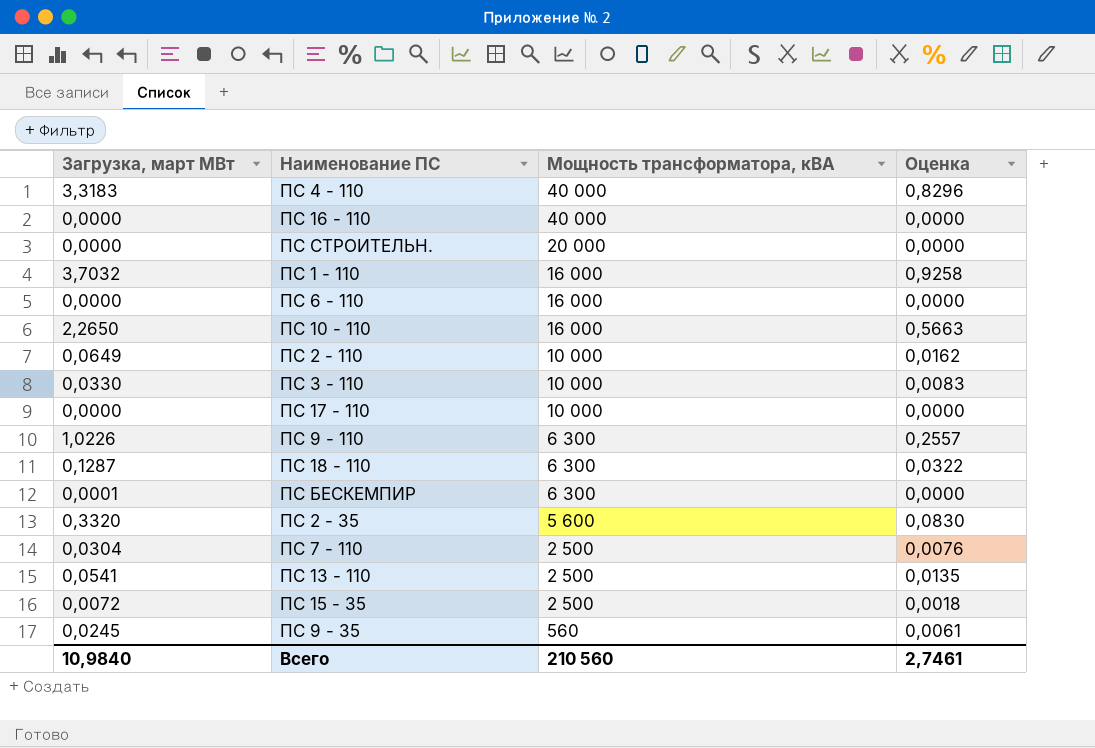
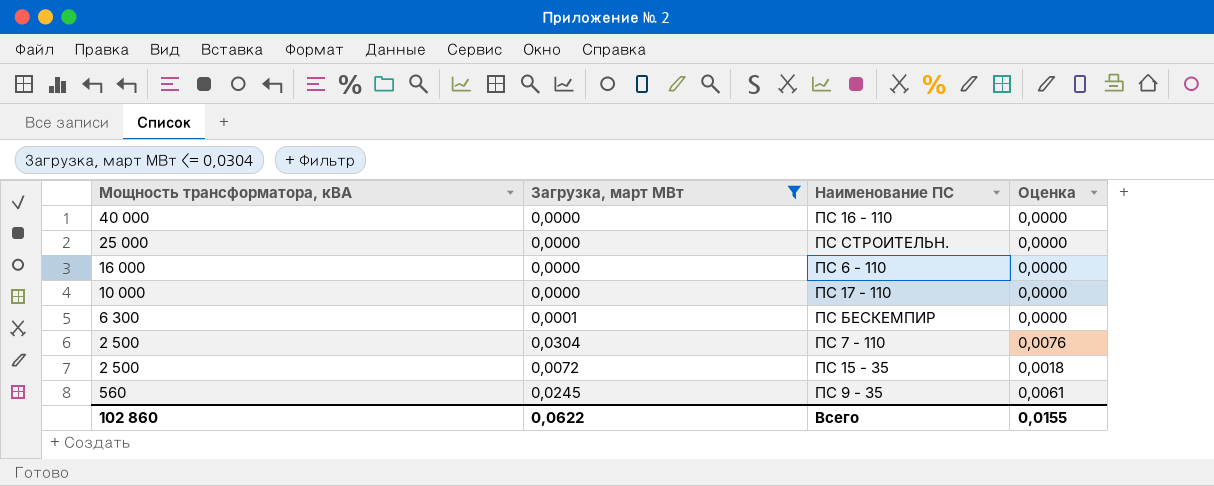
filter: none -> Загрузка, март МВт <= 0,0304
column Мощность трансформатора, кВА | position: 3 -> 1
ПС СТРОИТЕЛЬН. | Мощность трансформатора, кВА: 20 000 -> 25 000
Всего | Мощность трансформатора, кВА: 210 560 -> 102 860
Всего | Загрузка, март МВт: 10,9840 -> 0,0622
Всего | Оценка: 2,7461 -> 0,0155

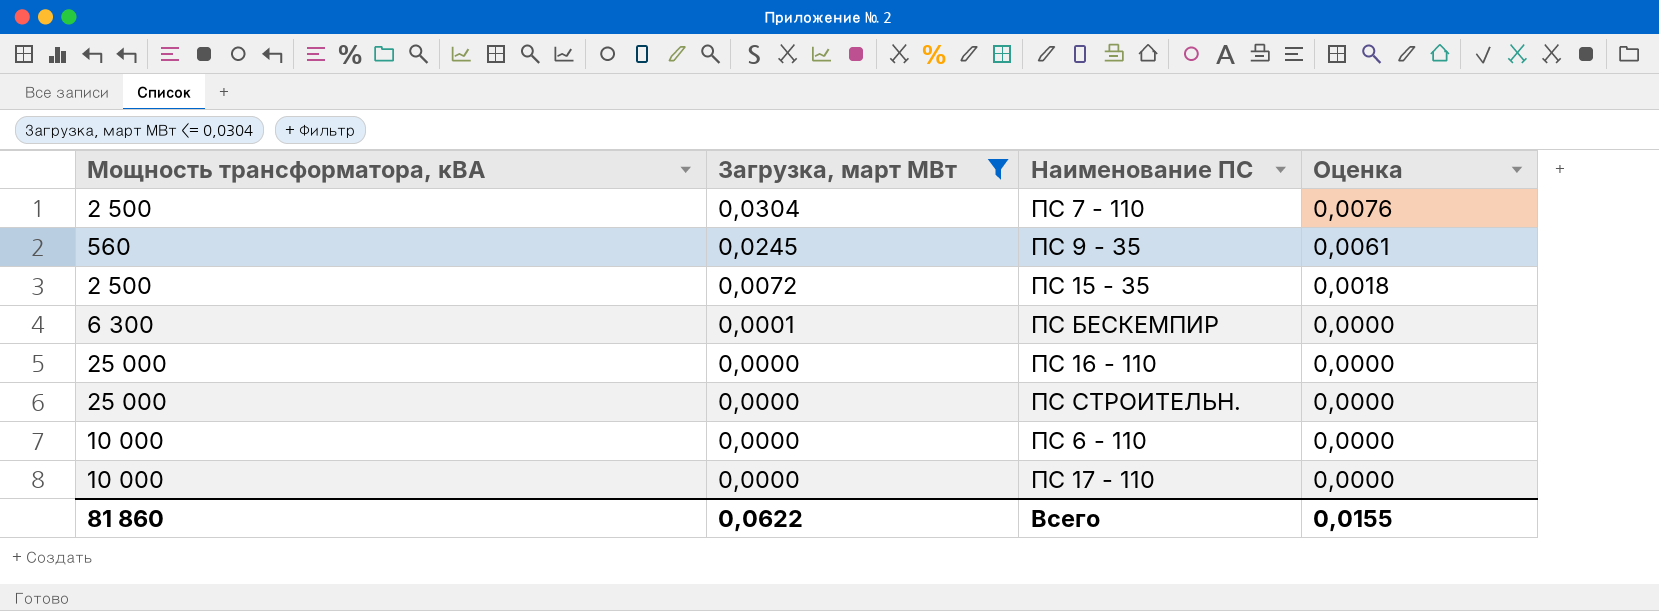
row order: Мощность трансформатора, кВА descending -> Загрузка, март МВт descending
ПС 16 - 110 | Мощность трансформатора, кВА: 40 000 -> 25 000
ПС 6 - 110 | Мощность трансформатора, кВА: 16 000 -> 10 000
Всего | Мощность трансформатора, кВА: 102 860 -> 81 860

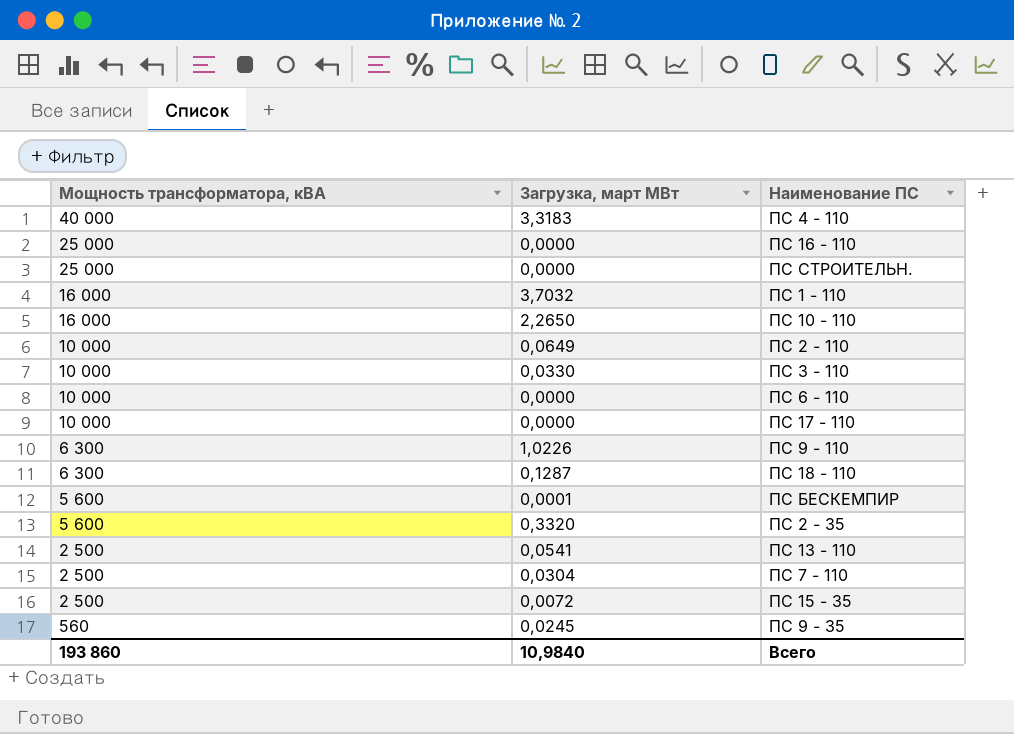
filter: Загрузка, март МВт <= 0,0304 -> none
row order: Загрузка, март МВт descending -> Мощность трансформатора, кВА descending
column Оценка | formula: [Загрузка, март МВт] * 0,25 -> none
ПС БЕСКЕМПИР | Мощность трансформатора, кВА: 6 300 -> 5 600
Всего | Мощность трансформатора, кВА: 81 860 -> 193 860
Всего | Загрузка, март МВт: 0,0622 -> 10,9840

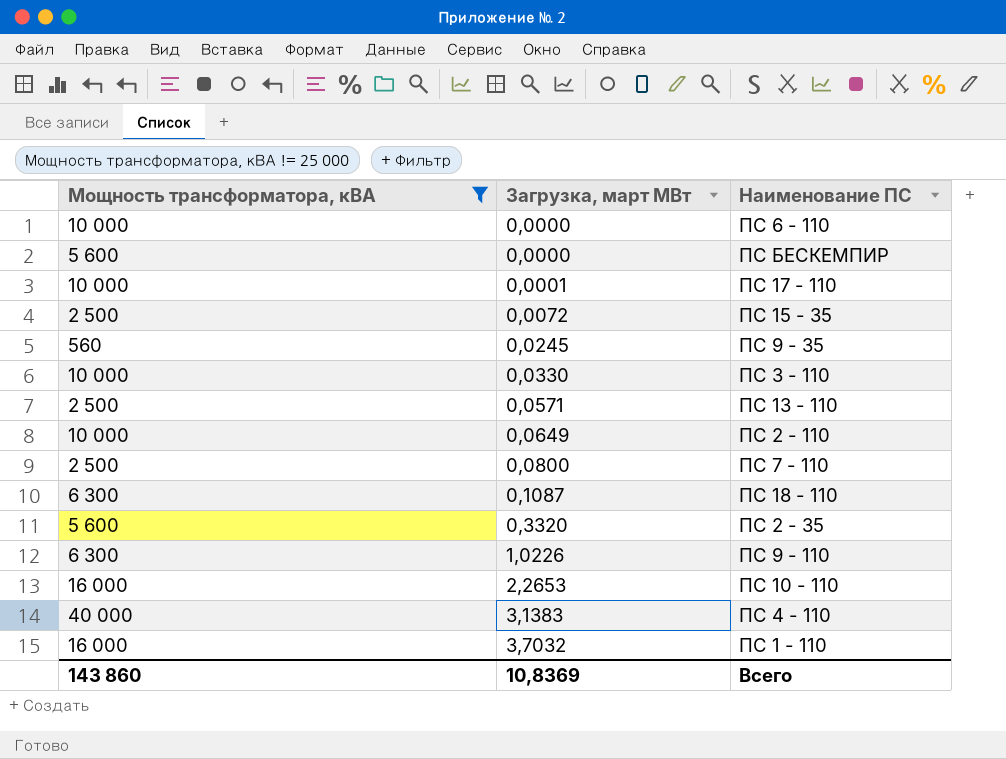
filter: none -> Мощность трансформатора, кВА != 25 000
row order: Мощность трансформатора, кВА descending -> Загрузка, март МВт ascending
ПС БЕСКЕМПИР | Загрузка, март МВт: 0,0001 -> 0,0000
ПС 17 - 110 | Загрузка, март МВт: 0,0000 -> 0,0001
ПС 13 - 110 | Загрузка, март МВт: 0,0541 -> 0,0571
ПС 7 - 110 | Загрузка, март МВт: 0,0304 -> 0,0800
ПС 18 - 110 | Загрузка, март МВт: 0,1287 -> 0,1087
ПС 10 - 110 | Загрузка, март МВт: 2,2650 -> 2,2653
ПС 4 - 110 | Загрузка, март МВт: 3,3183 -> 3,1383
Всего | Мощность трансформатора, кВА: 193 860 -> 143 860
Всего | Загрузка, март МВт: 10,9840 -> 10,8369

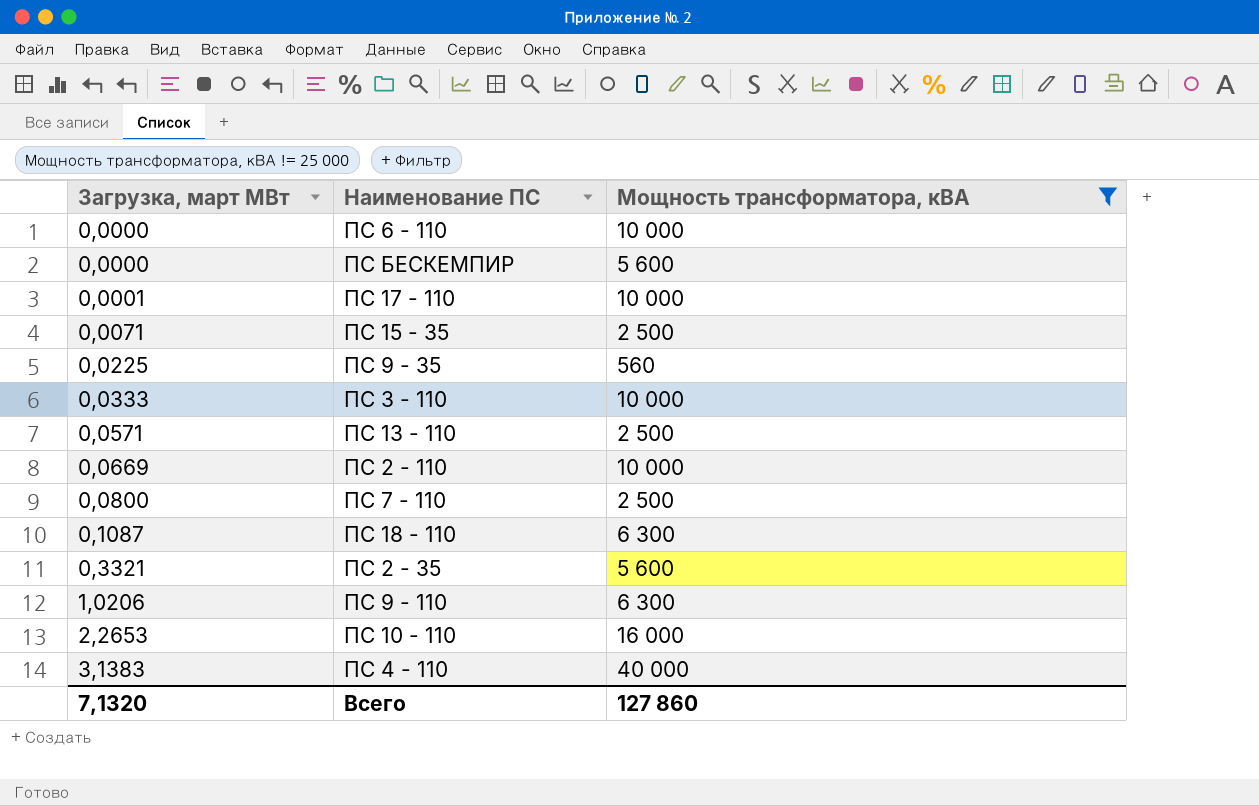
column Мощность трансформатора, кВА | position: 1 -> 3
row ПС 1 - 110: 16 000 | 3,7032 -> none
ПС 15 - 35 | Загрузка, март МВт: 0,0072 -> 0,0071
ПС 9 - 35 | Загрузка, март МВт: 0,0245 -> 0,0225
ПС 3 - 110 | Загрузка, март МВт: 0,0330 -> 0,0333
ПС 2 - 110 | Загрузка, март МВт: 0,0649 -> 0,0669
ПС 2 - 35 | Загрузка, март МВт: 0,3320 -> 0,3321
ПС 9 - 110 | Загрузка, март МВт: 1,0226 -> 1,0206
Всего | Загрузка, март МВт: 10,8369 -> 7,1320
Всего | Мощность трансформатора, кВА: 143 860 -> 127 860

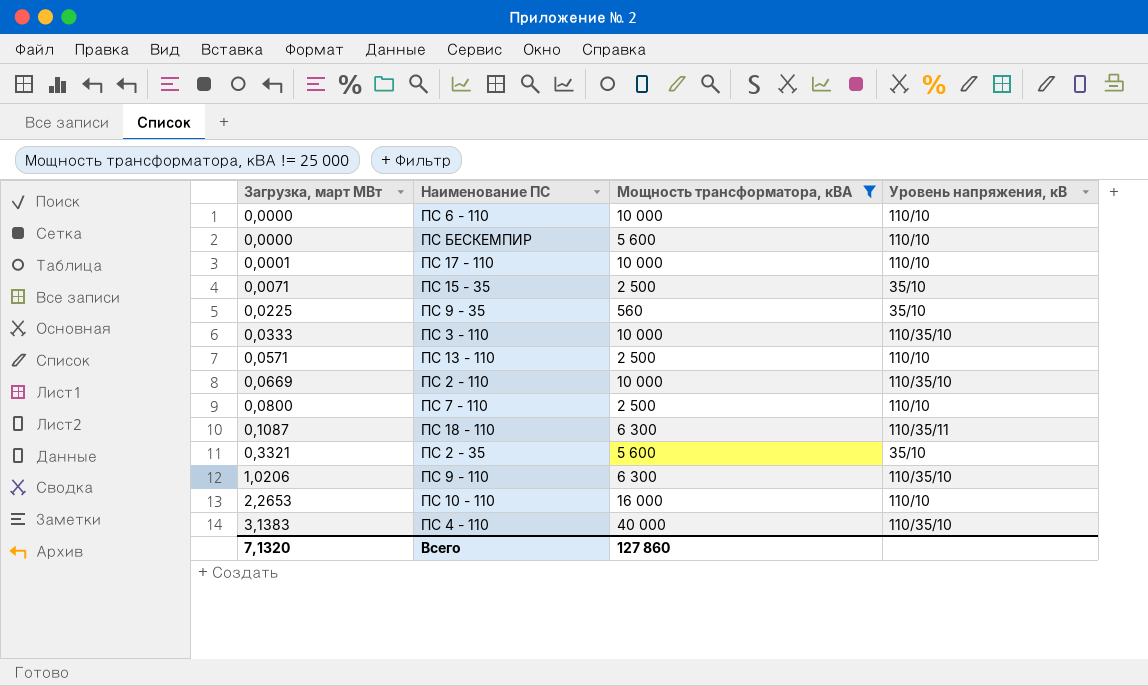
column Уровень напряжения, кВ | position: none -> 4

